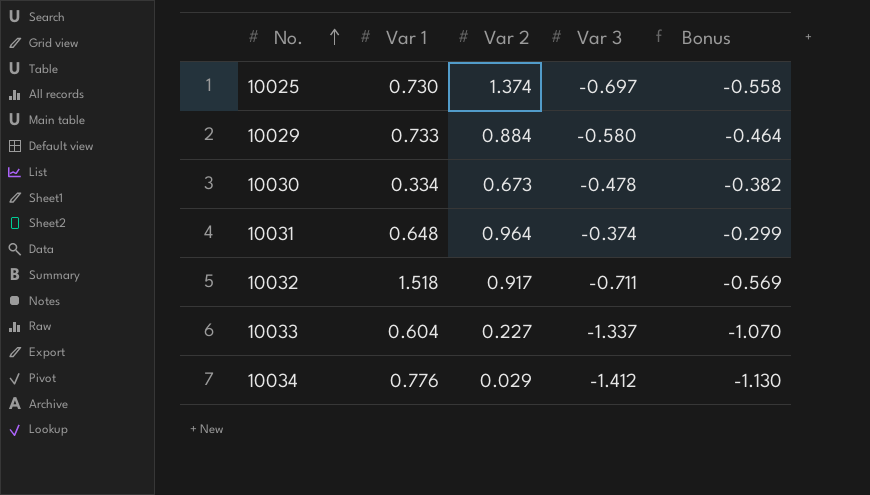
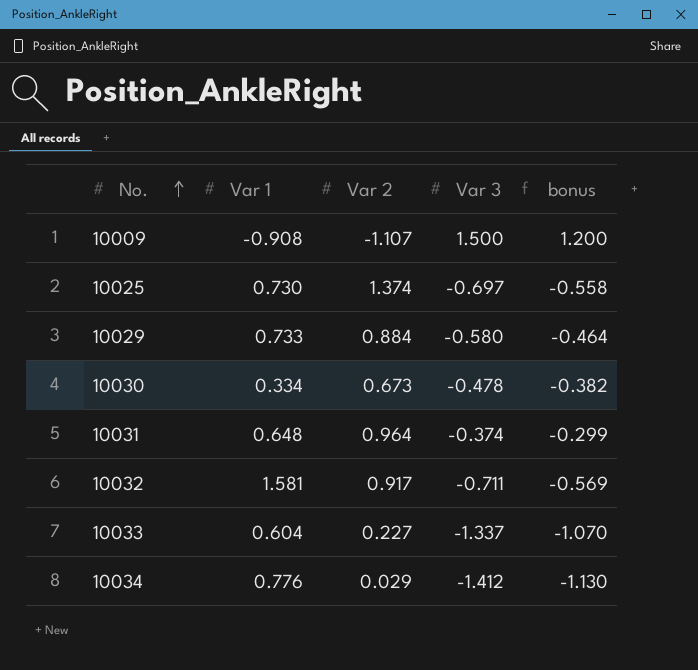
column name: Bonus -> bonus
row 10009: none -> -0.908 | -1.107 | 1.500 | 1.200
10032 | Var 1: 1.518 -> 1.581

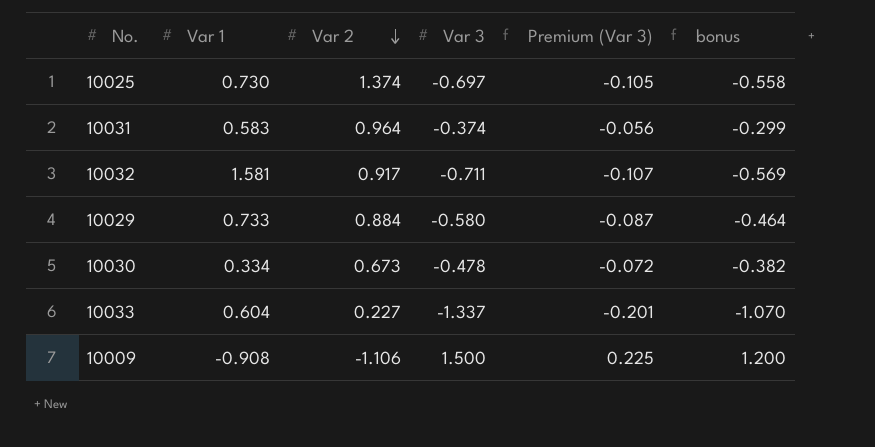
row order: No. ascending -> Var 2 descending
column Premium (Var 3) | formula: none -> [Var 3] * 0.15
row 10034: 0.776 | 0.029 | -1.412 | -1.130 -> none
10031 | Var 1: 0.648 -> 0.583
10009 | Var 2: -1.107 -> -1.106

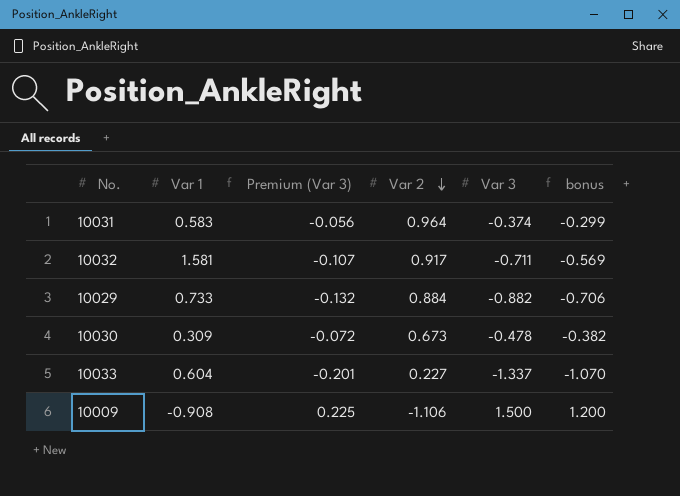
column Premium (Var 3) | position: 5 -> 3
row 10025: 0.730 | 1.374 | -0.697 | -0.105 | -0.558 -> none
10029 | Premium (Var 3): -0.087 -> -0.132
10029 | Var 3: -0.580 -> -0.882
10029 | bonus: -0.464 -> -0.706
10030 | Var 1: 0.334 -> 0.309

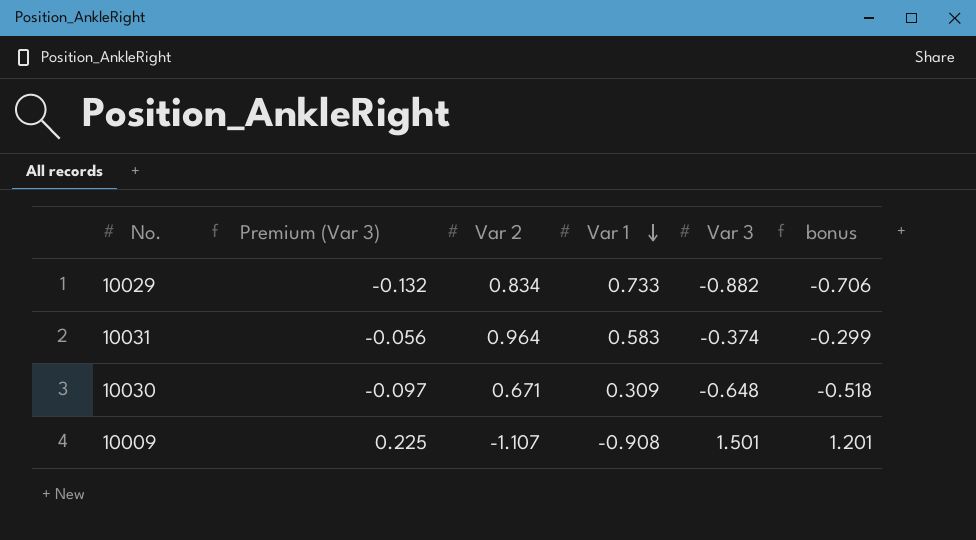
row order: Var 2 descending -> Var 1 descending
column Var 1 | position: 2 -> 4
row 10032: 1.581 | -0.107 | 0.917 | -0.711 | -0.569 -> none
row 10033: 0.604 | -0.201 | 0.227 | -1.337 | -1.070 -> none
10029 | Var 2: 0.884 -> 0.834
10030 | Premium (Var 3): -0.072 -> -0.097
10030 | Var 2: 0.673 -> 0.671
10030 | Var 3: -0.478 -> -0.648
10030 | bonus: -0.382 -> -0.518
10009 | Var 2: -1.106 -> -1.107
10009 | Var 3: 1.500 -> 1.501
10009 | bonus: 1.200 -> 1.201

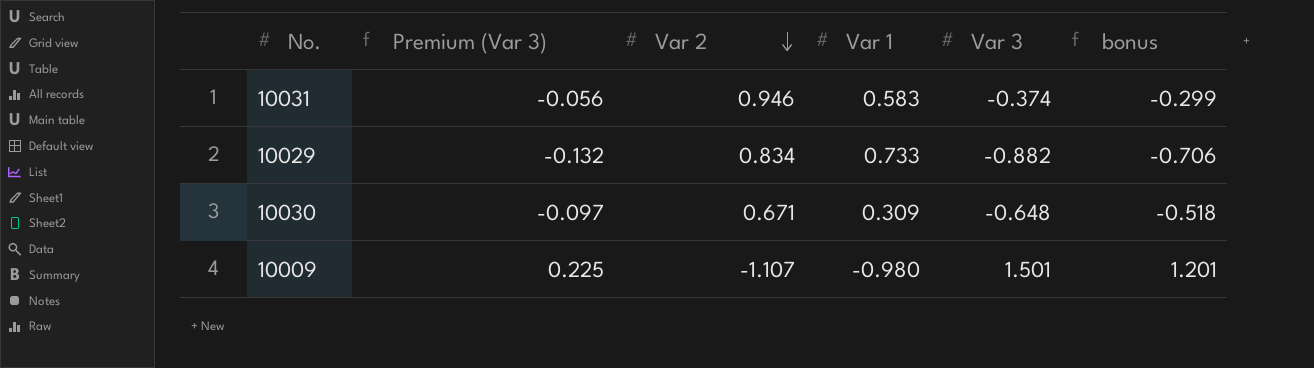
row order: Var 1 descending -> Var 2 descending
10031 | Var 2: 0.964 -> 0.946
10009 | Var 1: -0.908 -> -0.980

